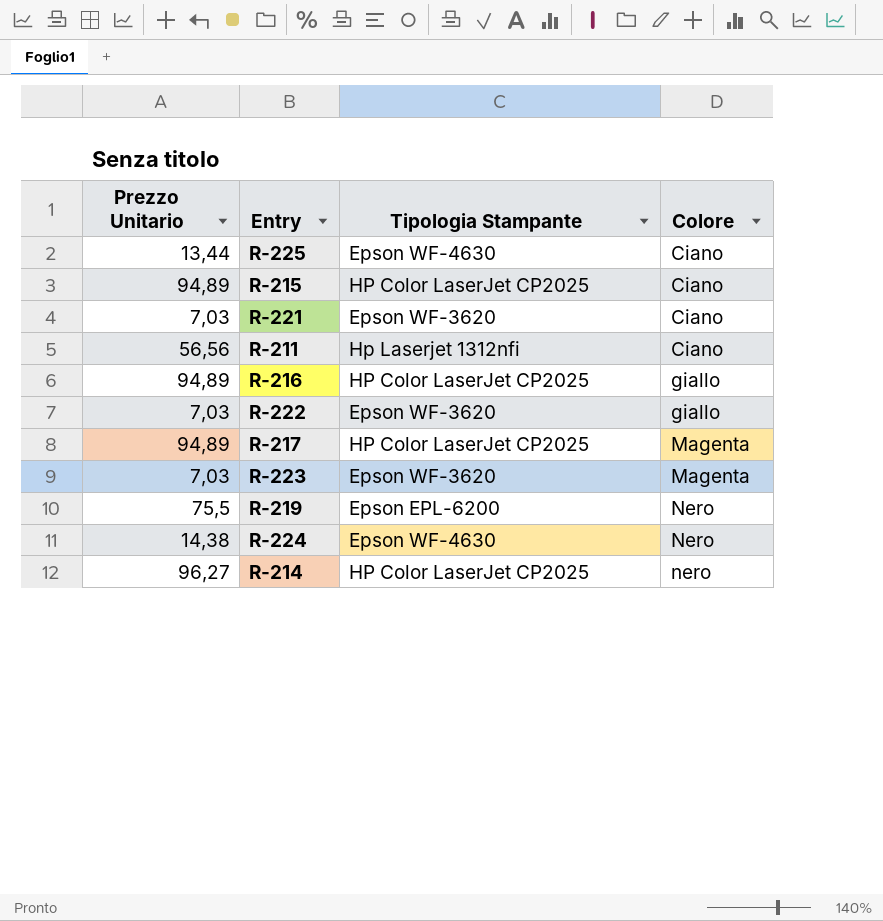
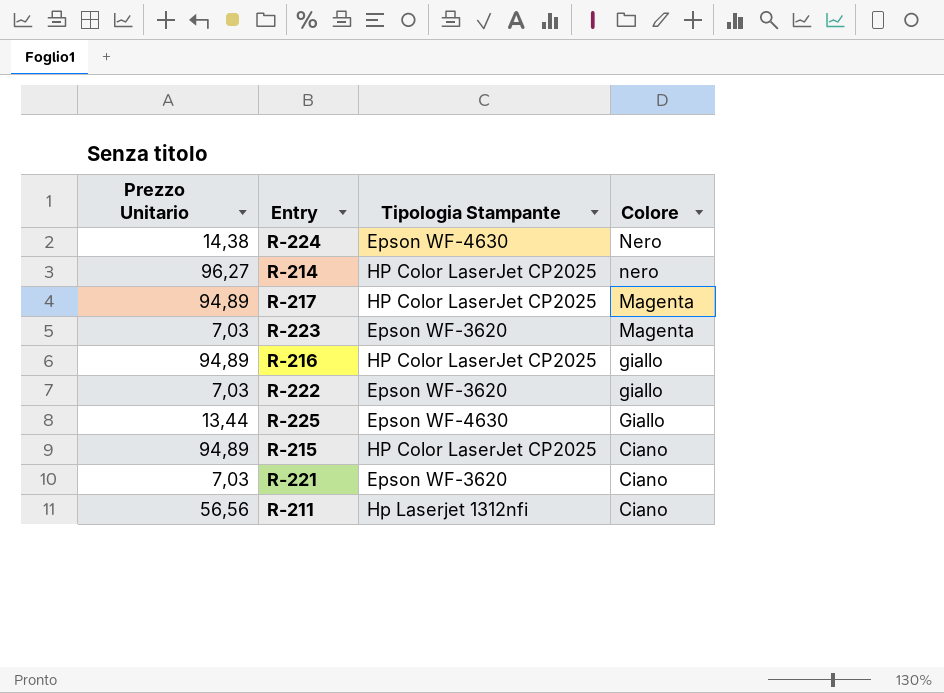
row order: Colore ascending -> Colore descending
row R-219: 75,5 | Epson EPL-6200 | Nero -> none
R-225 | Colore: Ciano -> Giallo

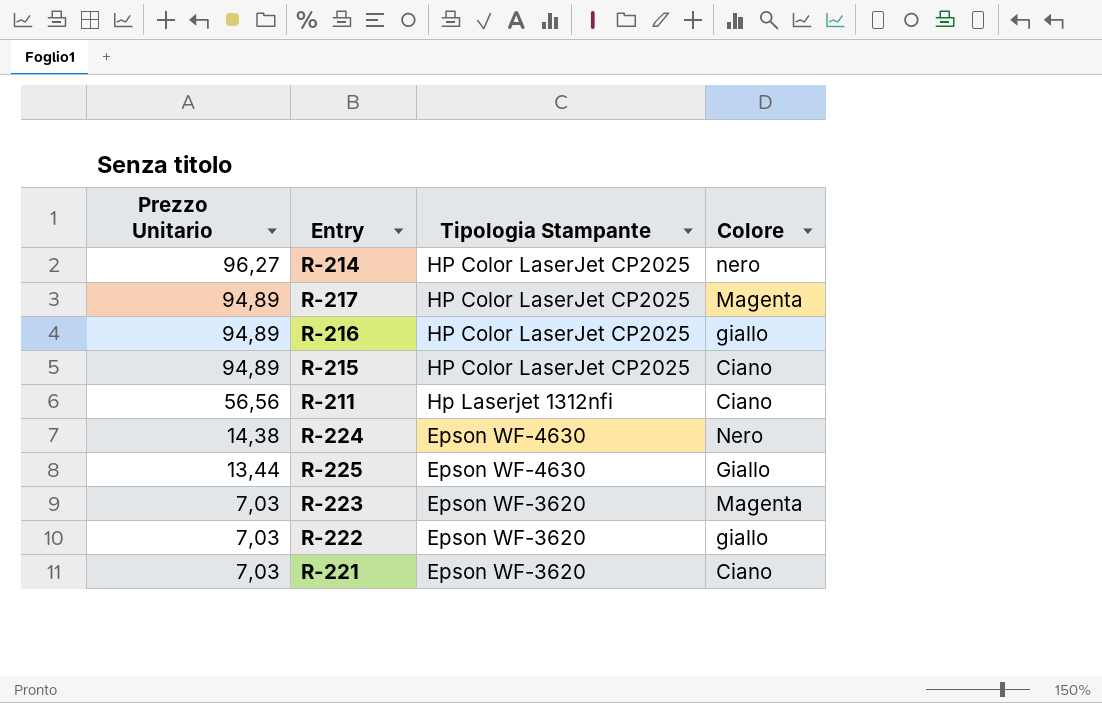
row order: Colore descending -> Prezzo Unitario descending

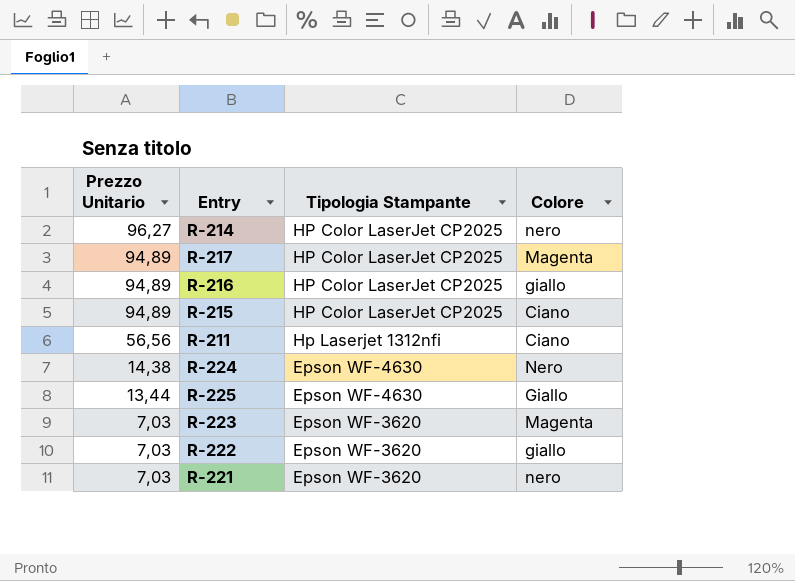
R-221 | Colore: Ciano -> nero

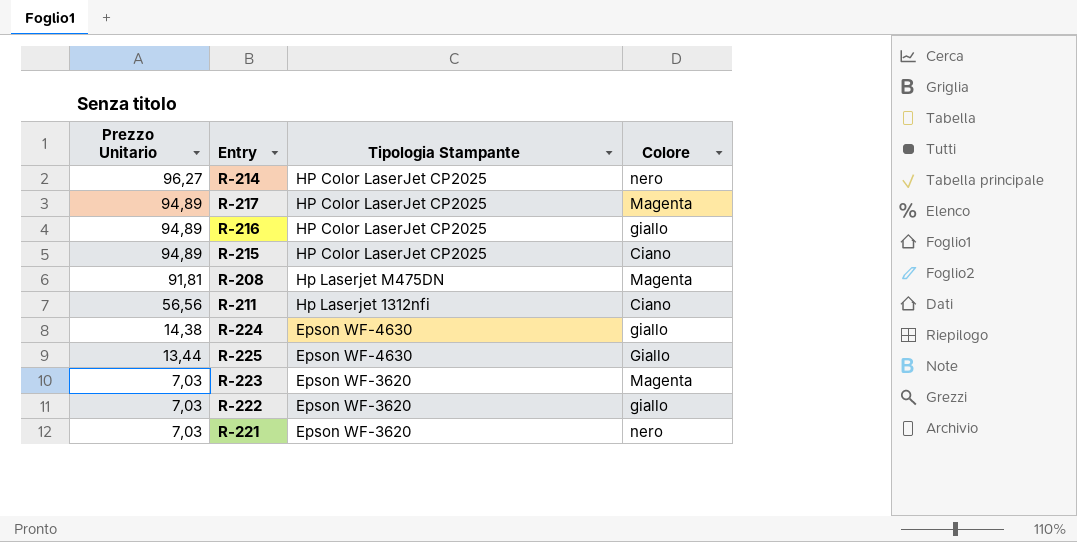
row R-208: none -> 91,81 | Hp Laserjet M475DN | Magenta
R-224 | Colore: Nero -> giallo

